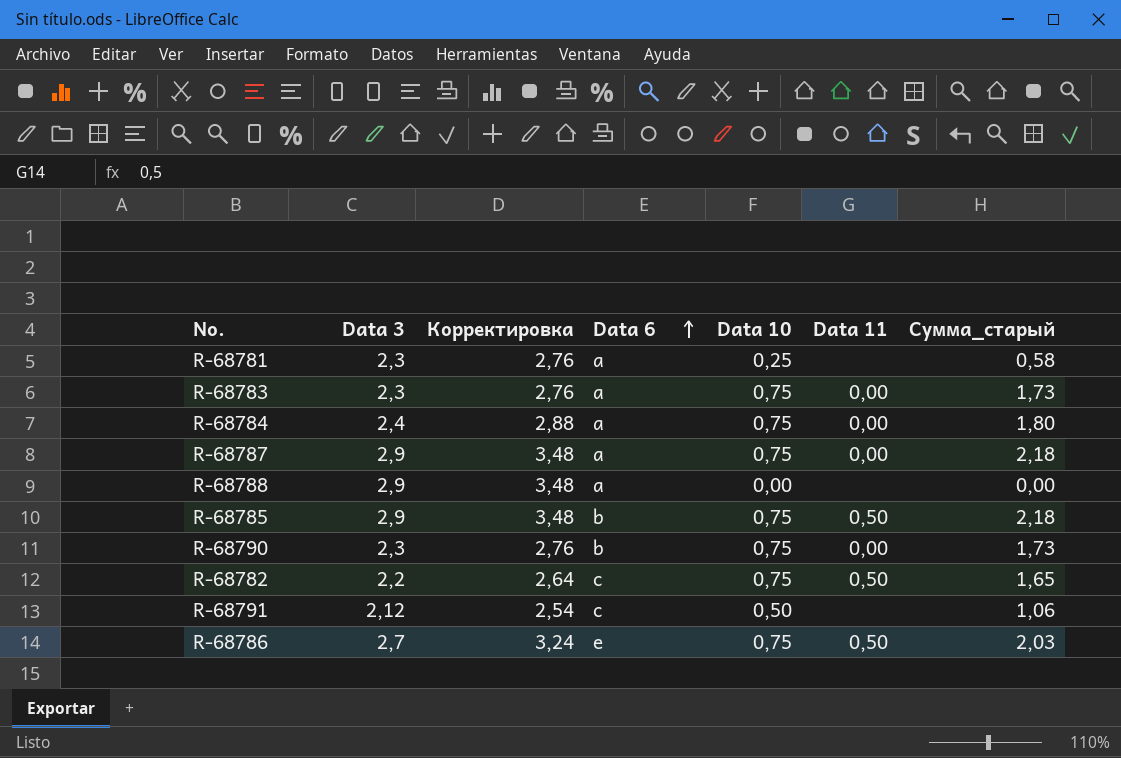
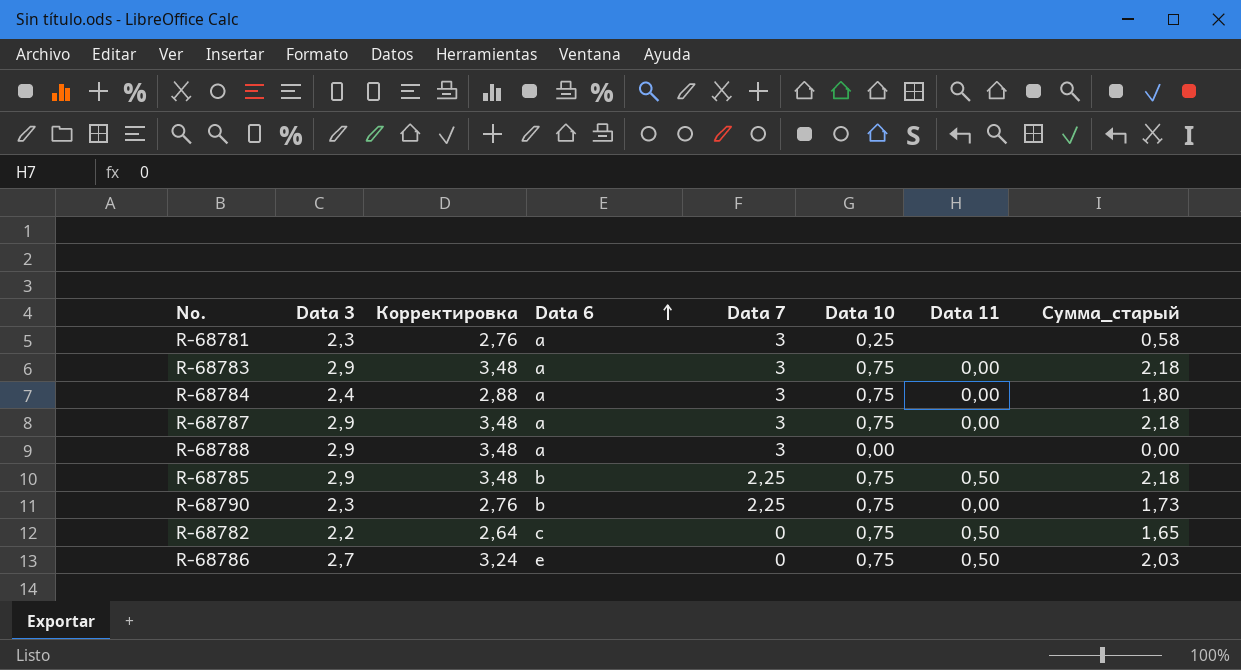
column Data 7 | position: none -> 5
row R-68791: 2,12 | 2,54 | c | 0,50 | none | 1,06 -> none
R-68783 | Data 3: 2,3 -> 2,9
R-68783 | Корректировка: 2,76 -> 3,48
R-68783 | Сумма_старый: 1,73 -> 2,18

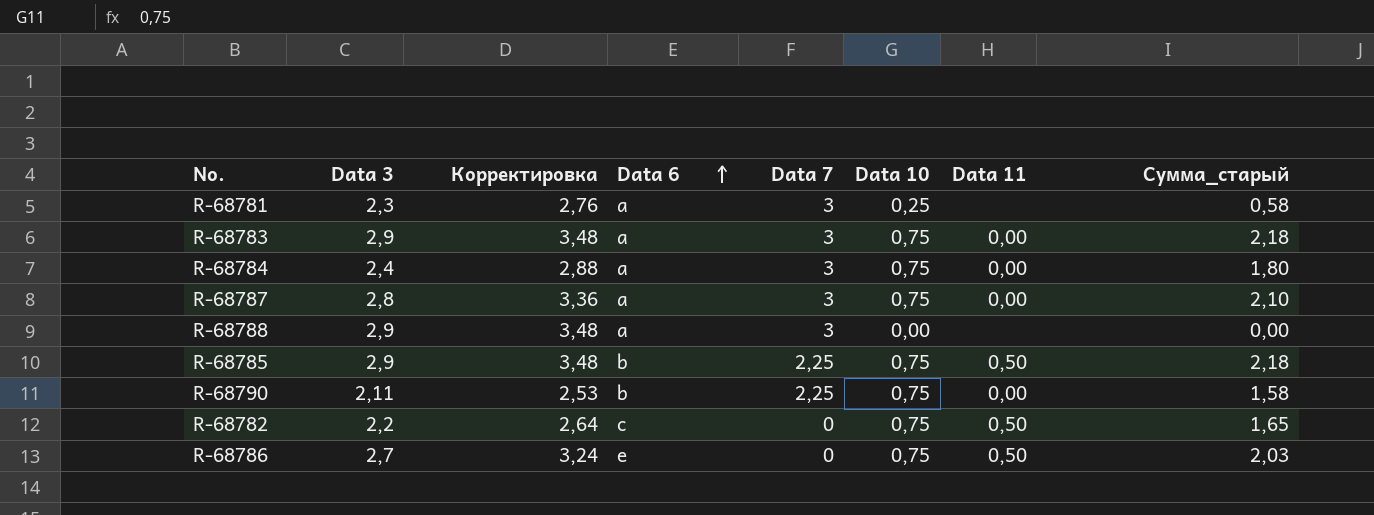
R-68787 | Data 3: 2,9 -> 2,8
R-68787 | Корректировка: 3,48 -> 3,36
R-68787 | Сумма_старый: 2,18 -> 2,10
R-68790 | Data 3: 2,3 -> 2,11
R-68790 | Корректировка: 2,76 -> 2,53
R-68790 | Сумма_старый: 1,73 -> 1,58

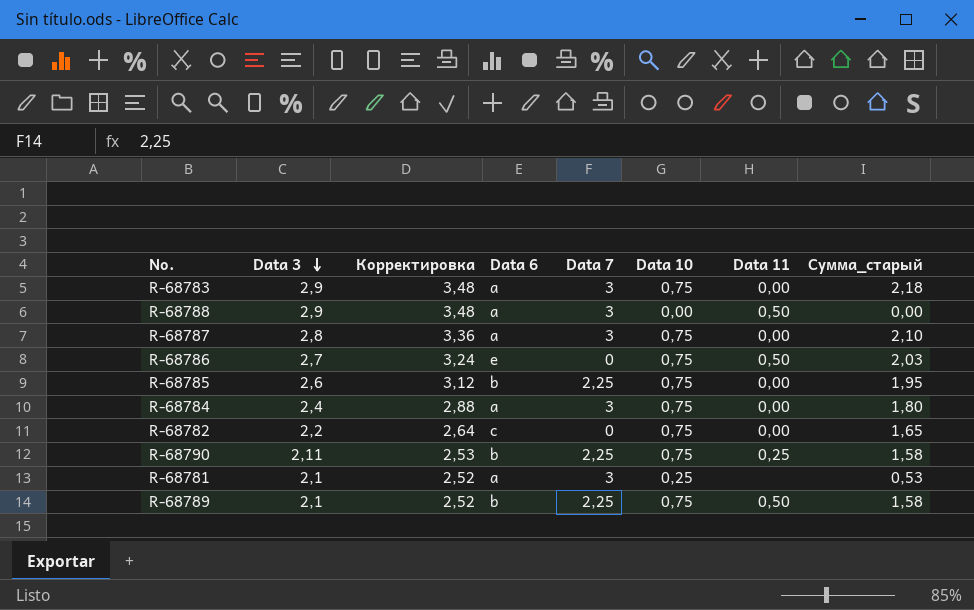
row order: Data 6 ascending -> Data 3 descending
R-68788 | Data 11: none -> 0,50
R-68785 | Data 3: 2,9 -> 2,6
R-68785 | Корректировка: 3,48 -> 3,12
R-68785 | Data 11: 0,50 -> 0,00
R-68785 | Сумма_старый: 2,18 -> 1,95
R-68782 | Data 11: 0,50 -> 0,00
R-68790 | Data 11: 0,00 -> 0,25
R-68781 | Data 3: 2,3 -> 2,1
R-68781 | Корректировка: 2,76 -> 2,52
R-68781 | Сумма_старый: 0,58 -> 0,53
row R-68789: none -> 2,1 | 2,52 | b | 2,25 | 0,75 | 0,50 | 1,58

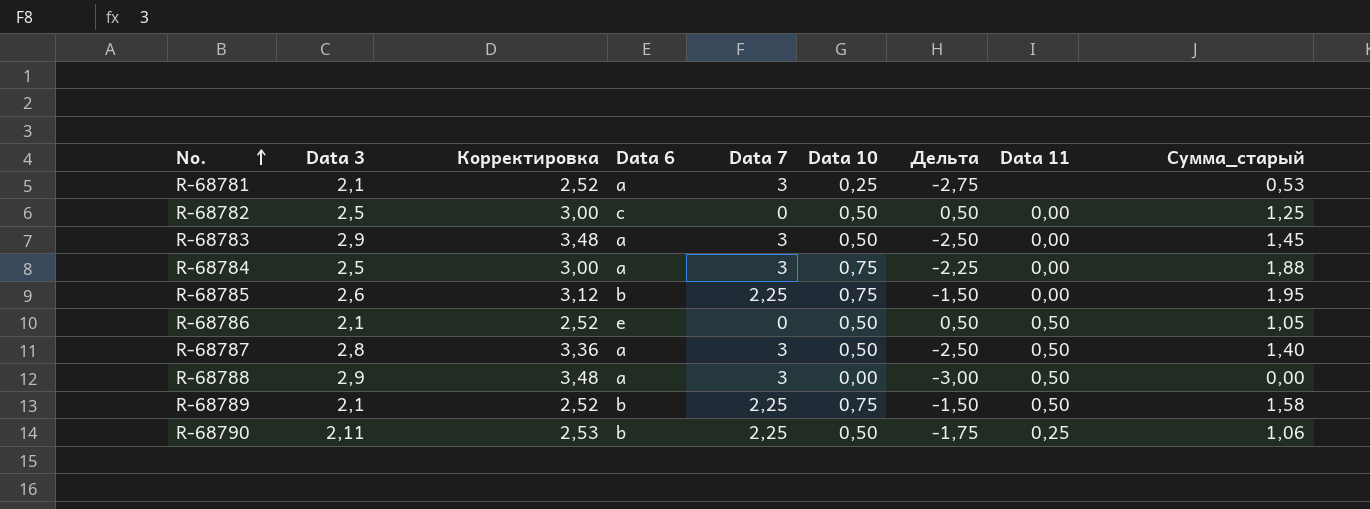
row order: Data 3 descending -> No. ascending
column Дельта | formula: none -> [Data 10] - [Data 7]
R-68782 | Data 3: 2,2 -> 2,5
R-68782 | Корректировка: 2,64 -> 3,00
R-68782 | Data 10: 0,75 -> 0,50
R-68782 | Сумма_старый: 1,65 -> 1,25
R-68783 | Data 10: 0,75 -> 0,50
R-68783 | Сумма_старый: 2,18 -> 1,45
R-68784 | Data 3: 2,4 -> 2,5
R-68784 | Корректировка: 2,88 -> 3,00
R-68784 | Сумма_старый: 1,80 -> 1,88
R-68786 | Data 3: 2,7 -> 2,1
R-68786 | Корректировка: 3,24 -> 2,52
R-68786 | Data 10: 0,75 -> 0,50
R-68786 | Сумма_старый: 2,03 -> 1,05
R-68787 | Data 10: 0,75 -> 0,50
R-68787 | Data 11: 0,00 -> 0,50
R-68787 | Сумма_старый: 2,10 -> 1,40
R-68790 | Data 10: 0,75 -> 0,50
R-68790 | Сумма_старый: 1,58 -> 1,06

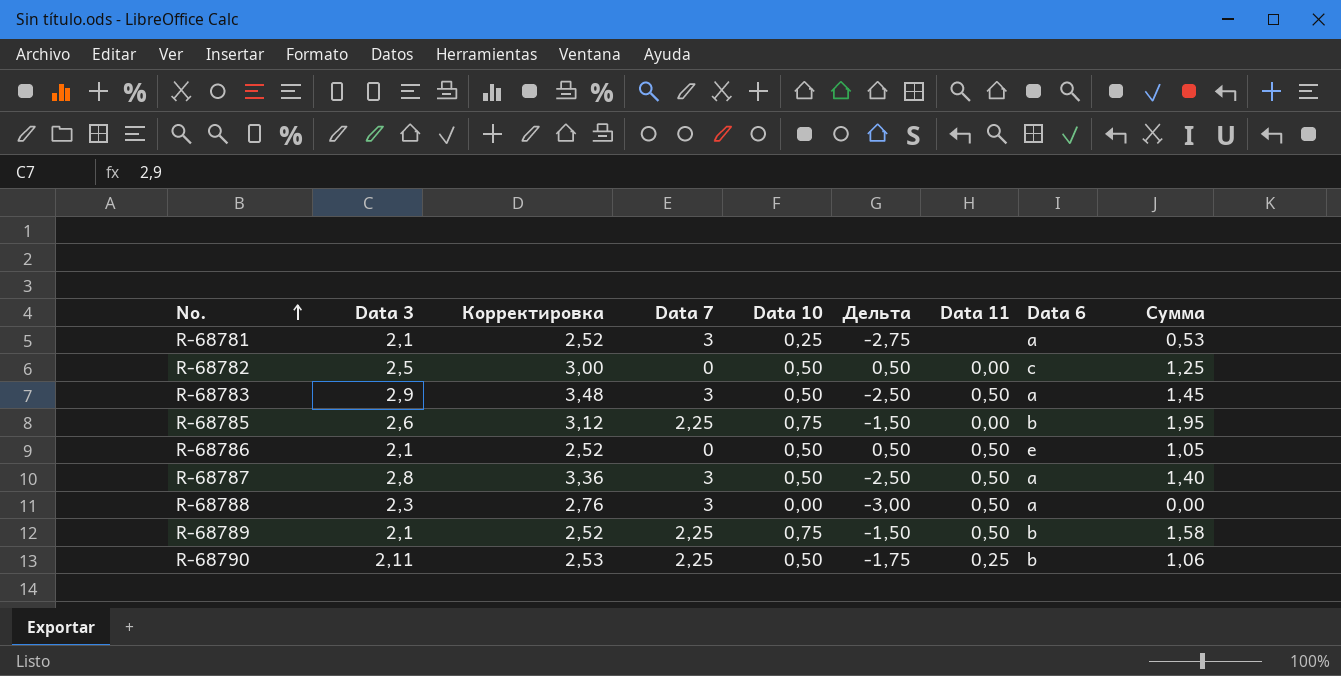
column Data 6 | position: 4 -> 8
column name: Сумма_старый -> Сумма
row R-68784: 2,5 | 3,00 | a | 3 | 0,75 | -2,25 | 0,00 | 1,88 -> none
R-68783 | Data 11: 0,00 -> 0,50
R-68788 | Data 3: 2,9 -> 2,3
R-68788 | Корректировка: 3,48 -> 2,76

